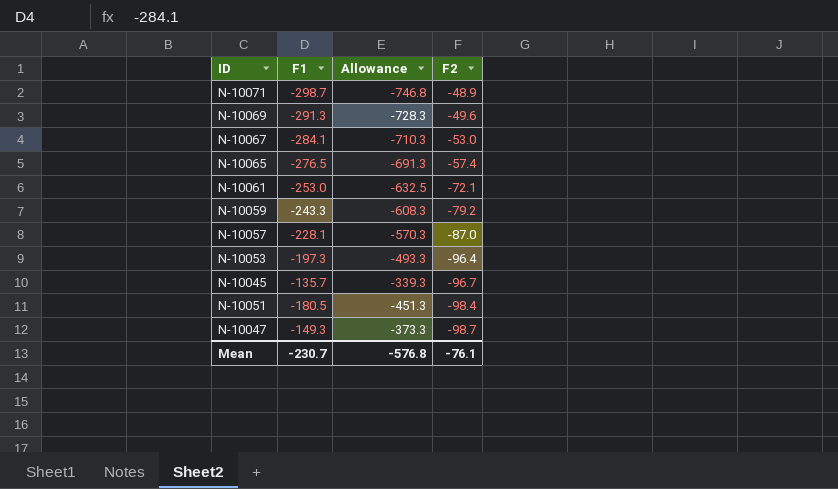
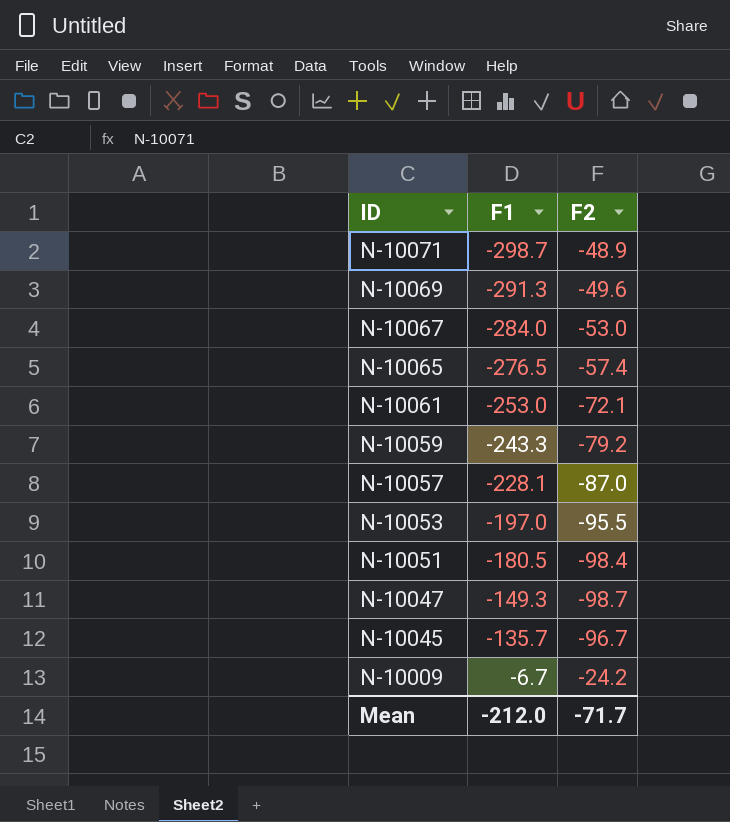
row order: F2 descending -> ID descending
column Allowance | formula: [F1] * 2.5 -> none
N-10067 | F1: -284.1 -> -284.0
N-10053 | F1: -197.3 -> -197.0
N-10053 | F2: -96.4 -> -95.5
row N-10009: none -> -6.7 | -24.2
Mean | F1: -230.7 -> -212.0
Mean | F2: -76.1 -> -71.7

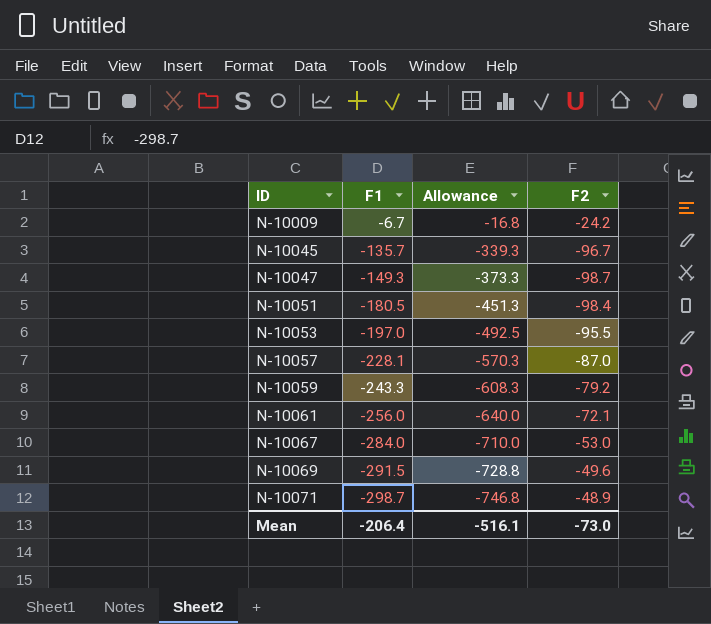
row order: ID descending -> ID ascending
column Allowance | formula: none -> [F1] * 2.5
row N-10065: -276.5 | -57.4 -> none
N-10061 | F1: -253.0 -> -256.0
N-10069 | F1: -291.3 -> -291.5
Mean | F1: -212.0 -> -206.4
Mean | F2: -71.7 -> -73.0

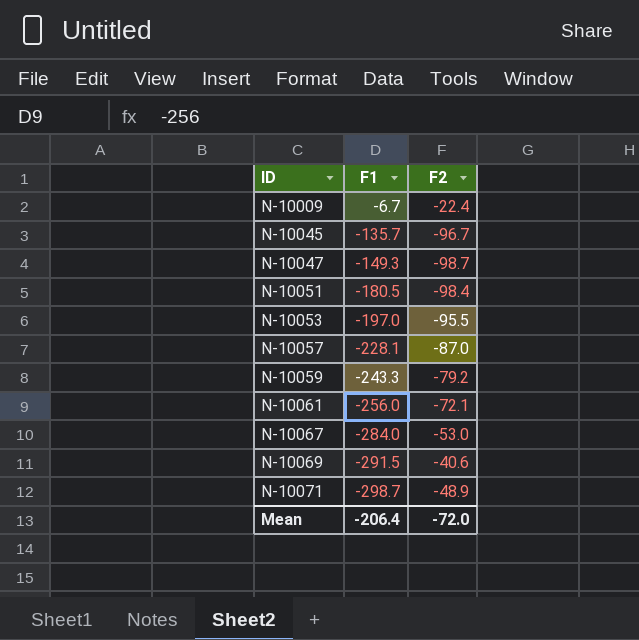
column Allowance | formula: [F1] * 2.5 -> none
N-10009 | F2: -24.2 -> -22.4
N-10069 | F2: -49.6 -> -40.6
Mean | F2: -73.0 -> -72.0

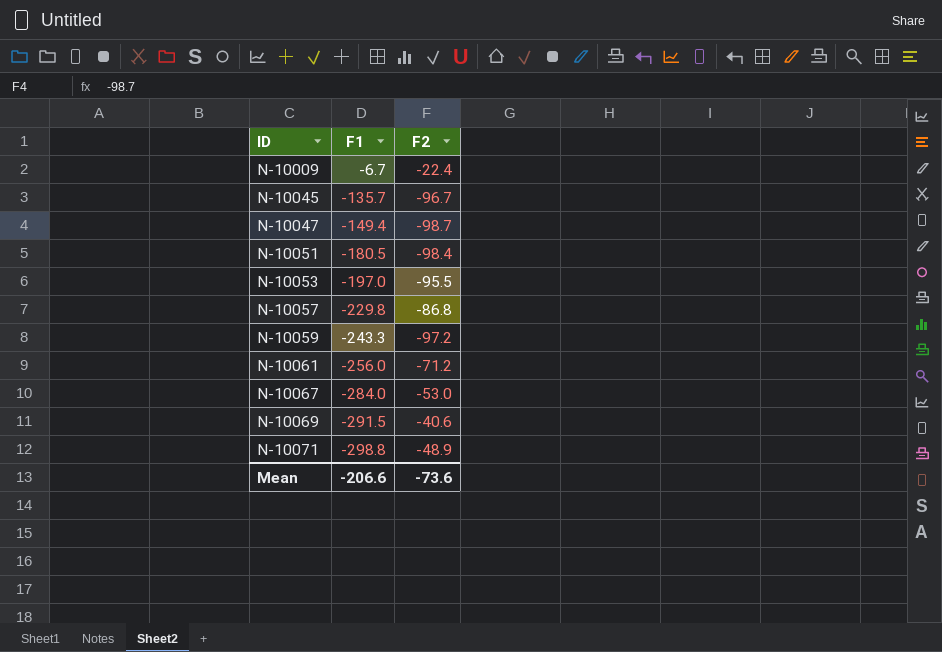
N-10047 | F1: -149.3 -> -149.4
N-10057 | F1: -228.1 -> -229.8
N-10057 | F2: -87.0 -> -86.8
N-10059 | F2: -79.2 -> -97.2
N-10061 | F2: -72.1 -> -71.2
N-10071 | F1: -298.7 -> -298.8
Mean | F1: -206.4 -> -206.6
Mean | F2: -72.0 -> -73.6

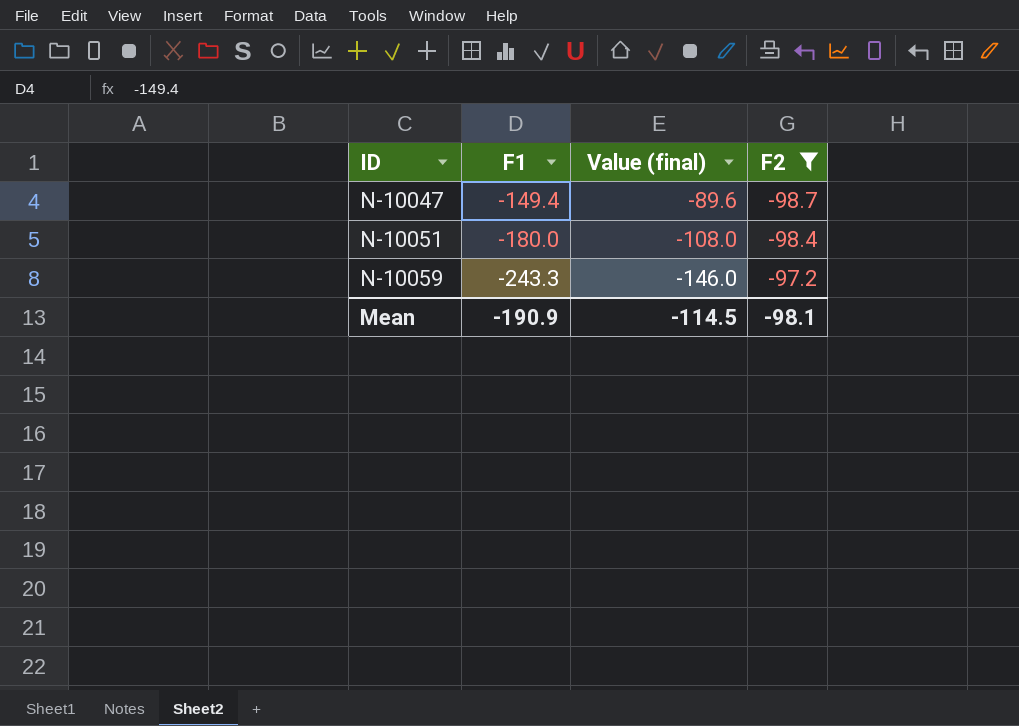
filter: none -> F2 <= -97.2
column Value (final) | formula: none -> [F1] * 0.6
N-10051 | F1: -180.5 -> -180.0
Mean | F1: -206.6 -> -190.9
Mean | F2: -73.6 -> -98.1

